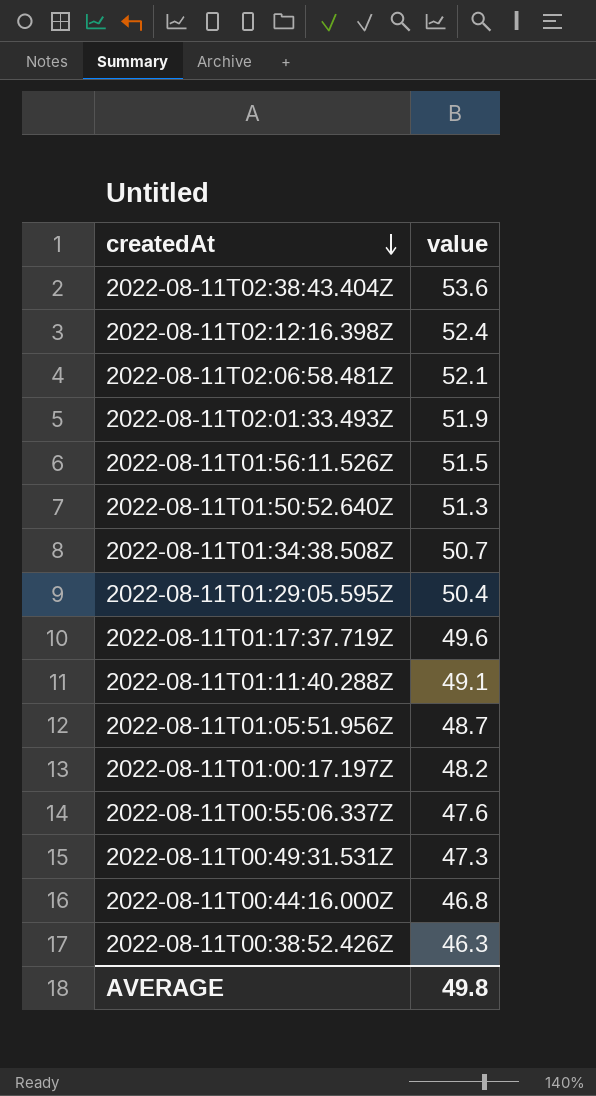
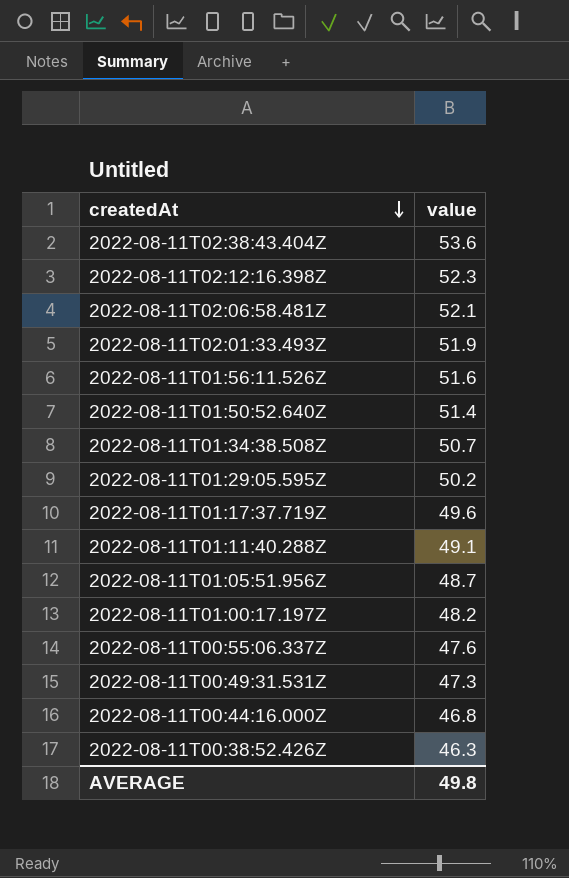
2022-08-11T02:12:16.398Z | value: 52.4 -> 52.3
2022-08-11T01:56:11.526Z | value: 51.5 -> 51.6
2022-08-11T01:50:52.640Z | value: 51.3 -> 51.4
2022-08-11T01:29:05.595Z | value: 50.4 -> 50.2

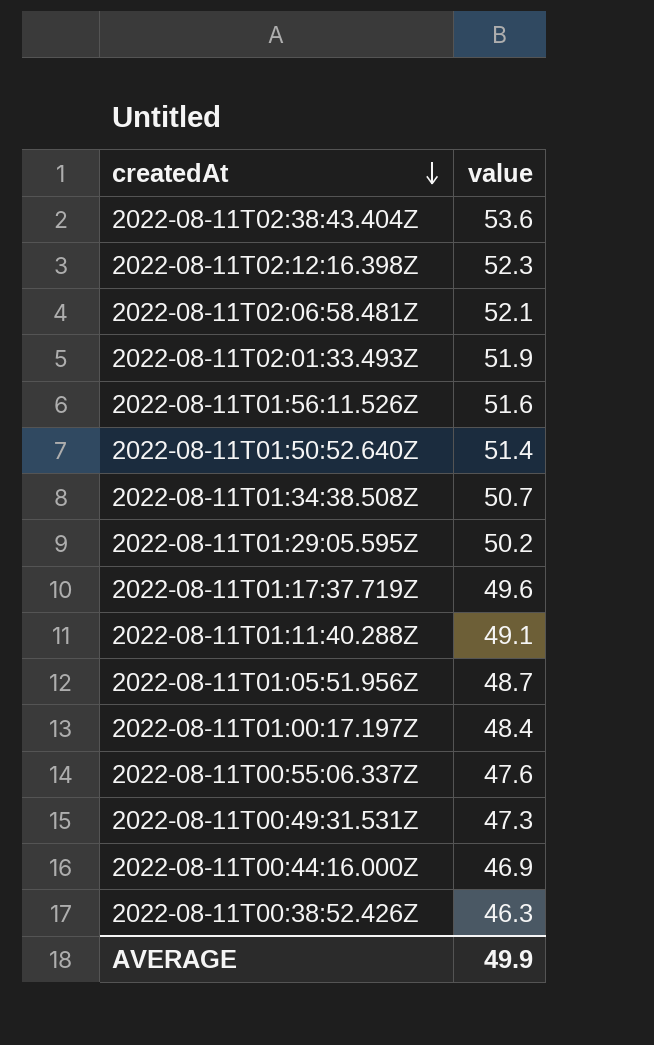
2022-08-11T01:00:17.197Z | value: 48.2 -> 48.4
2022-08-11T00:44:16.000Z | value: 46.8 -> 46.9
AVERAGE | value: 49.8 -> 49.9

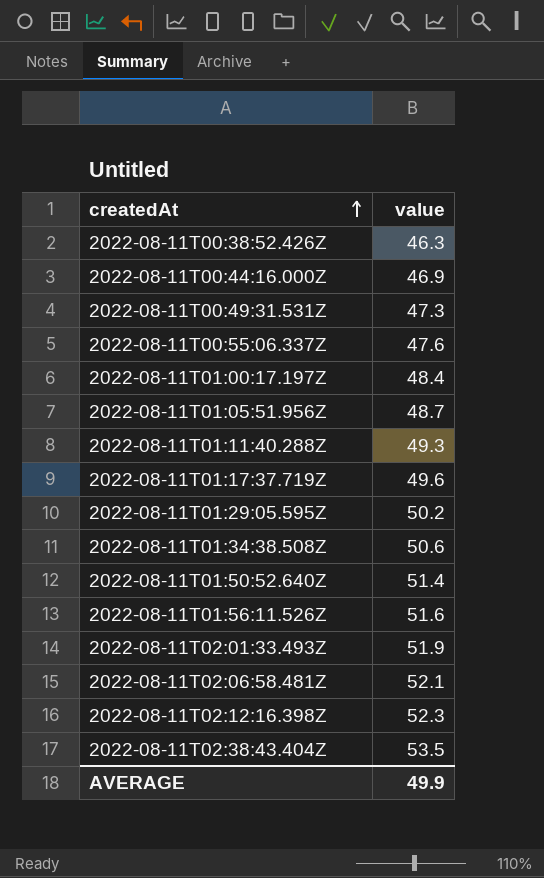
row order: createdAt descending -> createdAt ascending
2022-08-11T01:11:40.288Z | value: 49.1 -> 49.3
2022-08-11T01:34:38.508Z | value: 50.7 -> 50.6
2022-08-11T02:38:43.404Z | value: 53.6 -> 53.5

